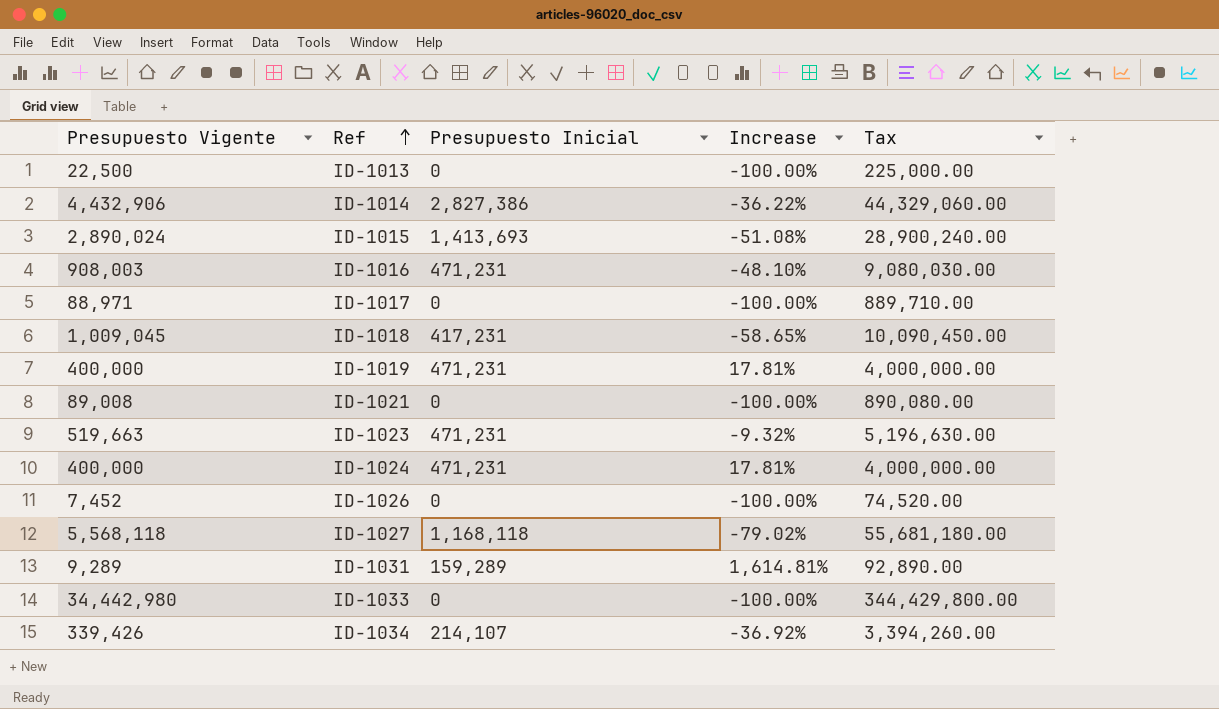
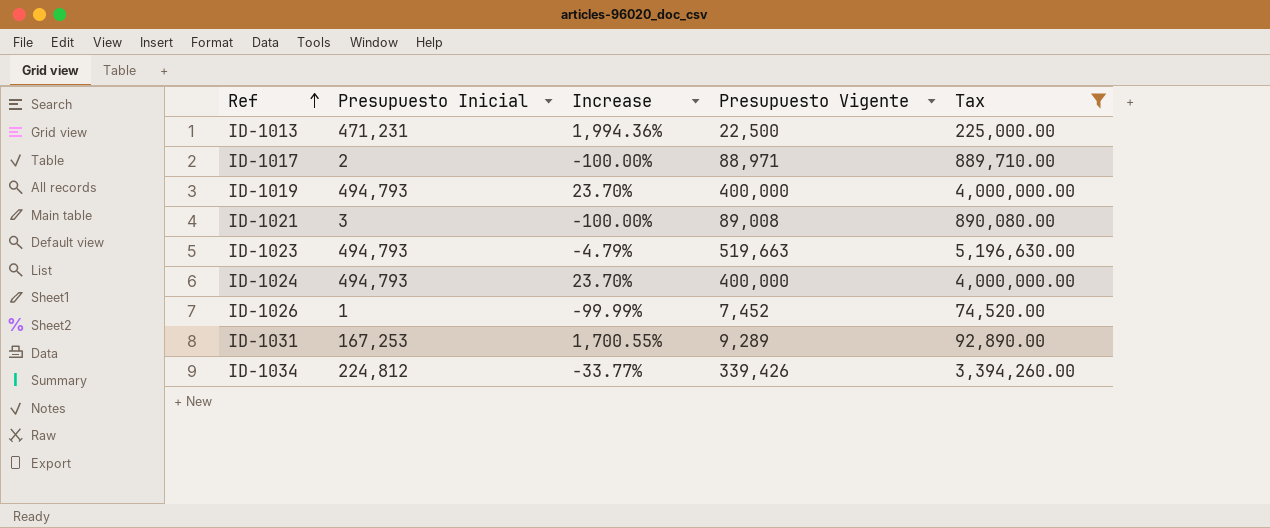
filter: none -> Tax <= 5,196,630.00
column Presupuesto Vigente | position: 1 -> 4
ID-1013 | Presupuesto Inicial: 0 -> 471,231
ID-1013 | Increase: -100.00% -> 1,994.36%
ID-1017 | Presupuesto Inicial: 0 -> 2
ID-1019 | Presupuesto Inicial: 471,231 -> 494,793
ID-1019 | Increase: 17.81% -> 23.70%
ID-1021 | Presupuesto Inicial: 0 -> 3
ID-1023 | Presupuesto Inicial: 471,231 -> 494,793
ID-1023 | Increase: -9.32% -> -4.79%
ID-1024 | Presupuesto Inicial: 471,231 -> 494,793
ID-1024 | Increase: 17.81% -> 23.70%
ID-1026 | Presupuesto Inicial: 0 -> 1
ID-1026 | Increase: -100.00% -> -99.99%
ID-1031 | Presupuesto Inicial: 159,289 -> 167,253
ID-1031 | Increase: 1,614.81% -> 1,700.55%
ID-1034 | Presupuesto Inicial: 214,107 -> 224,812
ID-1034 | Increase: -36.92% -> -33.77%

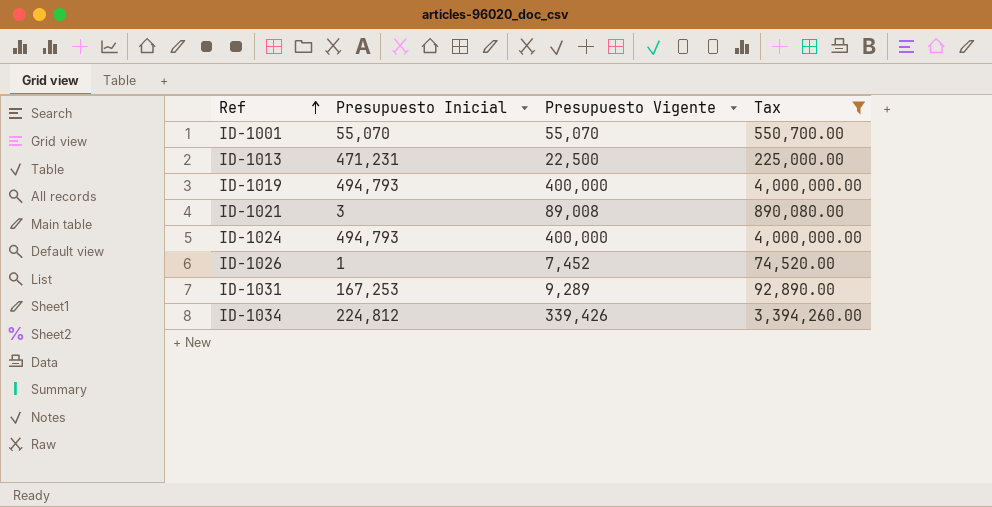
column Increase | formula: ([Presupuesto Inicial] - [Presupuesto Vigente]) / [Presupuesto Vigente] -> none
row ID-1017: 2 | -100.00% | 88,971 | 889,710.00 -> none
row ID-1023: 494,793 | -4.79% | 519,663 | 5,196,630.00 -> none
row ID-1001: none -> 55,070 | 55,070 | 550,700.00

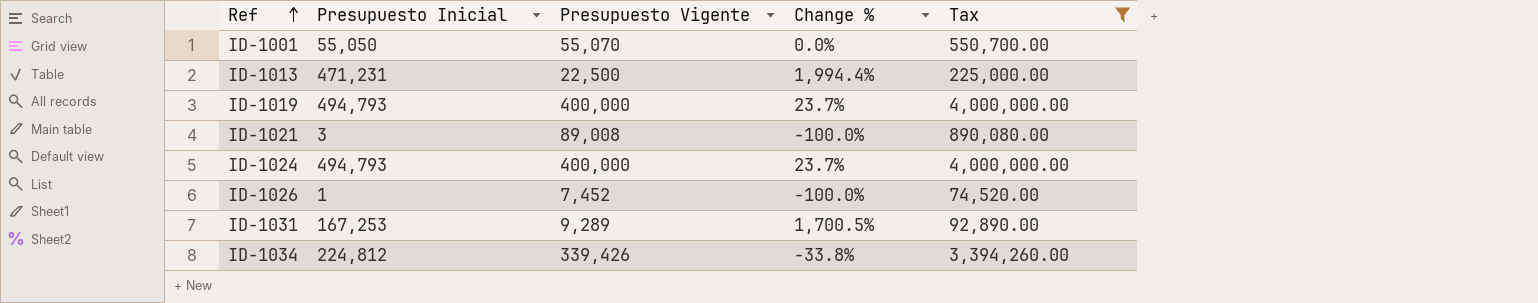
column Change % | formula: none -> ([Presupuesto Inicial] - [Presupuesto Vigente]) / [Presupuesto Vigente]
ID-1001 | Presupuesto Inicial: 55,070 -> 55,050

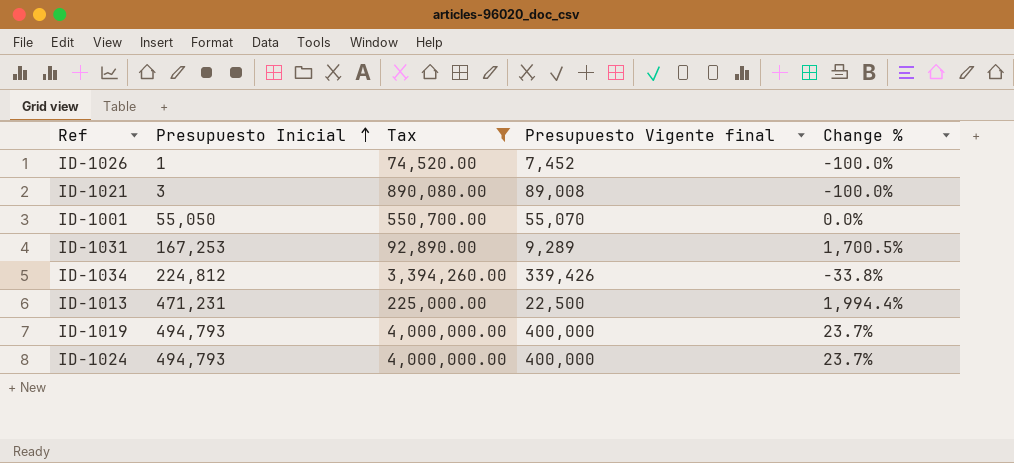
row order: Ref ascending -> Presupuesto Inicial ascending
column Tax | position: 5 -> 3
column name: Presupuesto Vigente -> Presupuesto Vigente final

